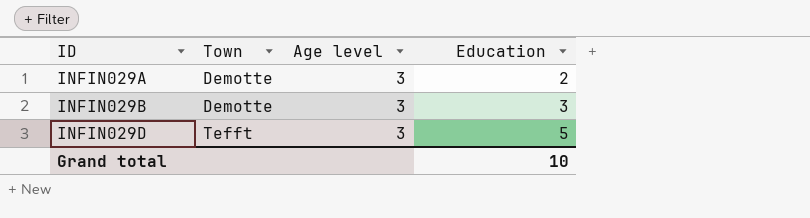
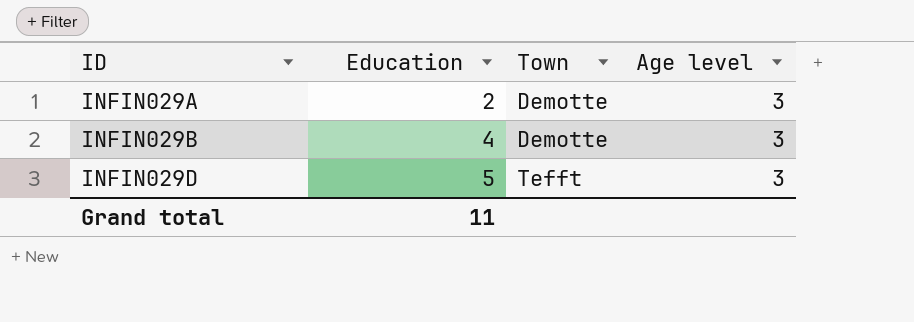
column Education | position: 4 -> 2
INFIN029B | Education: 3 -> 4
Grand total | Education: 10 -> 11

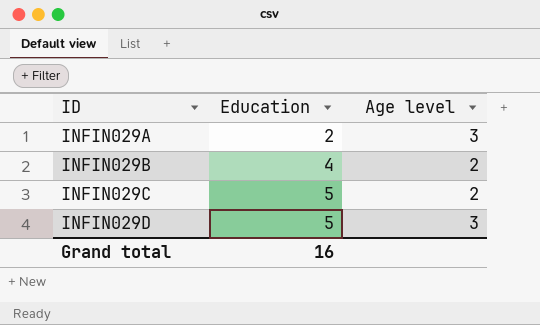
column Town | position: 3 -> none
INFIN029B | Age level: 3 -> 2
row INFIN029C: none -> 5 | 2
Grand total | Education: 11 -> 16

